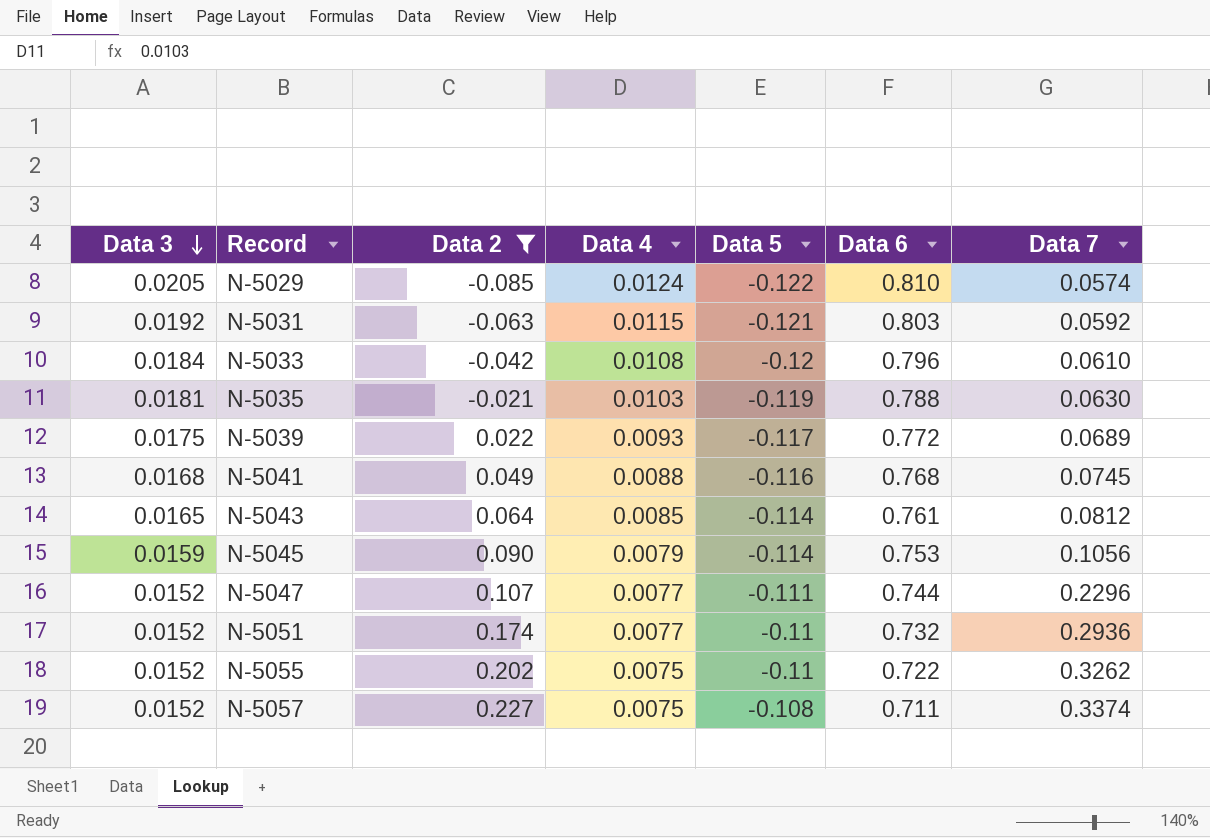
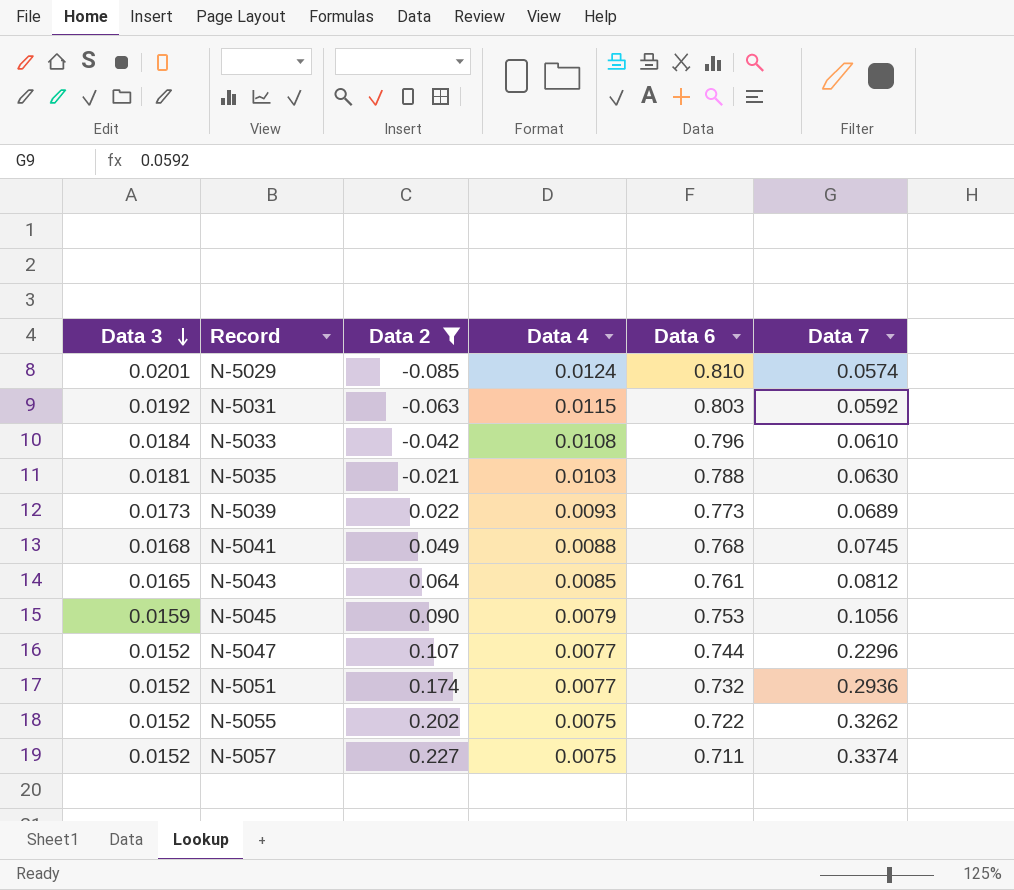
column Data 5 | position: 5 -> none
N-5029 | Data 3: 0.0205 -> 0.0201
N-5039 | Data 3: 0.0175 -> 0.0173
N-5039 | Data 6: 0.772 -> 0.773

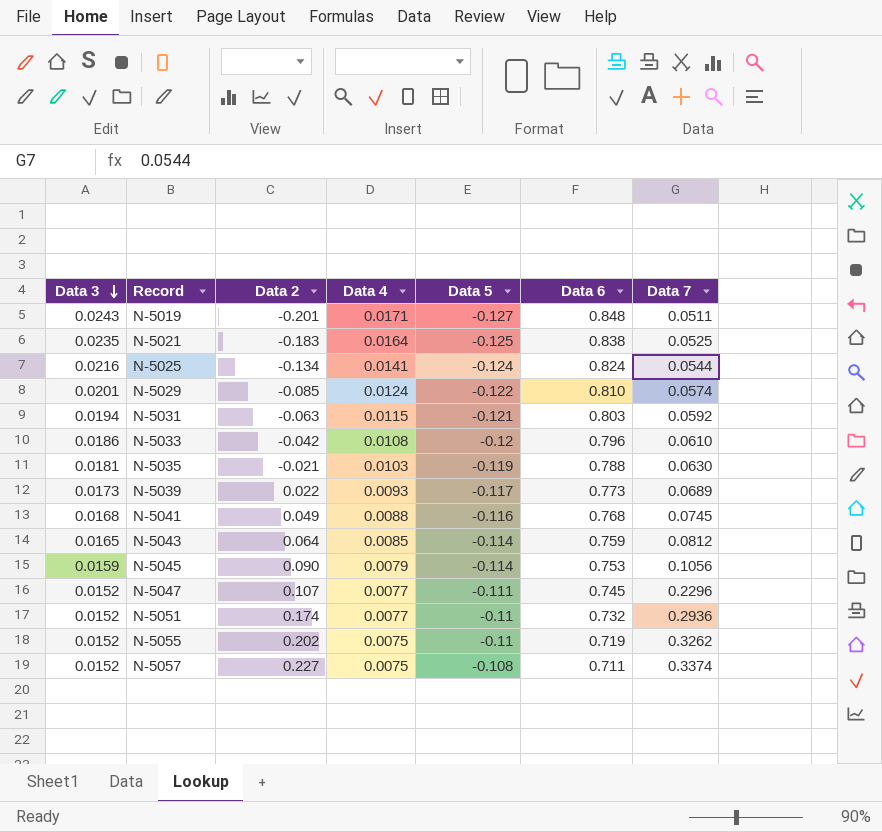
filter: Data 2 >= -0.085 -> none
column Data 5 | position: none -> 5
N-5031 | Data 3: 0.0192 -> 0.0194
N-5033 | Data 3: 0.0184 -> 0.0186
N-5043 | Data 6: 0.761 -> 0.759
N-5047 | Data 6: 0.744 -> 0.745
N-5055 | Data 6: 0.722 -> 0.719

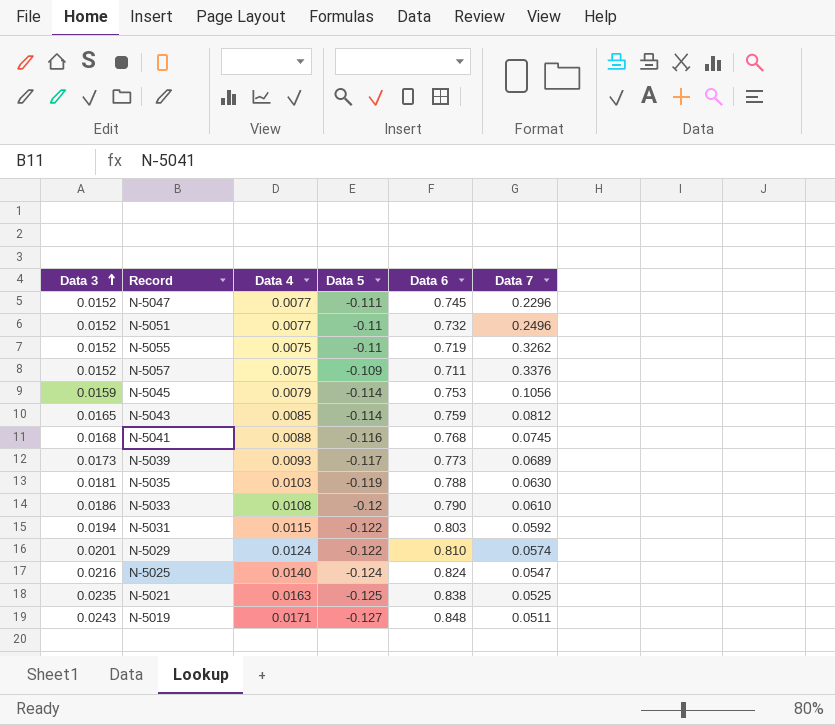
row order: Data 3 descending -> Data 3 ascending
column Data 2 | position: 3 -> none
N-5051 | Data 7: 0.2936 -> 0.2496
N-5057 | Data 5: -0.108 -> -0.109
N-5057 | Data 7: 0.3374 -> 0.3376
N-5033 | Data 6: 0.796 -> 0.790
N-5031 | Data 5: -0.121 -> -0.122
N-5025 | Data 4: 0.0141 -> 0.0140
N-5025 | Data 7: 0.0544 -> 0.0547
N-5021 | Data 4: 0.0164 -> 0.0163

